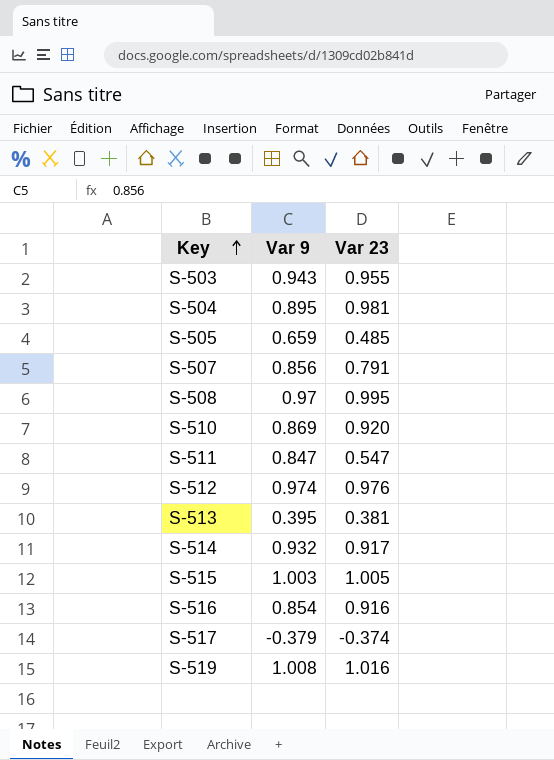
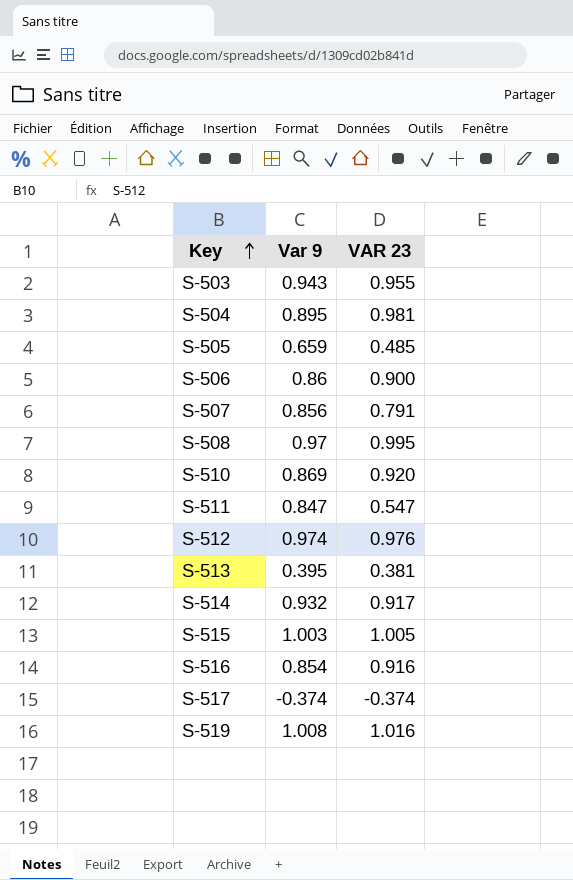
column name: Var 23 -> VAR 23
row S-506: none -> 0.86 | 0.900
S-517 | Var 9: -0.379 -> -0.374

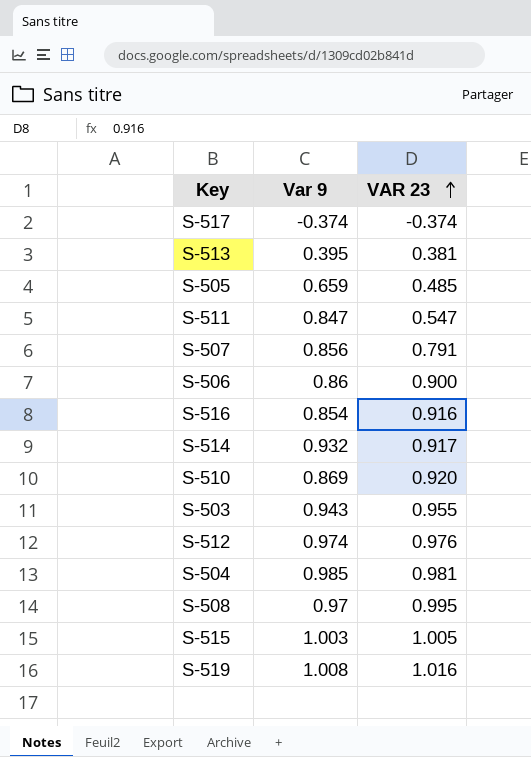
row order: Key ascending -> VAR 23 ascending
S-504 | Var 9: 0.895 -> 0.985

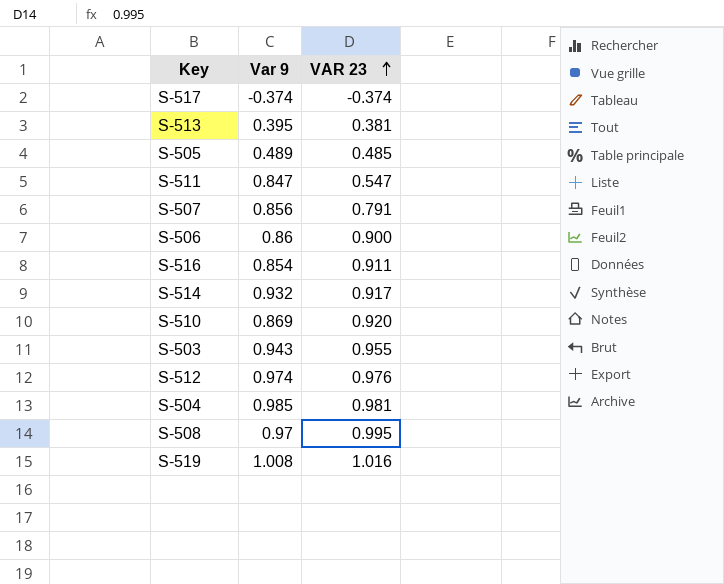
row S-515: 1.003 | 1.005 -> none
S-505 | Var 9: 0.659 -> 0.489
S-516 | VAR 23: 0.916 -> 0.911

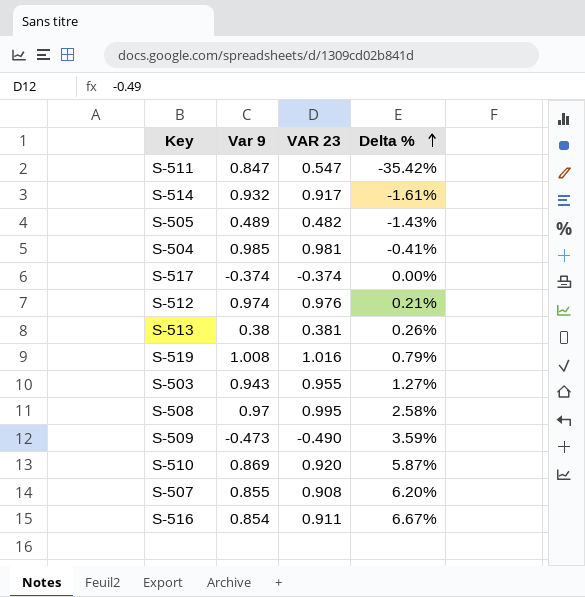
row order: VAR 23 ascending -> Delta % ascending
column Delta % | formula: none -> ([VAR 23] - [Var 9]) / [Var 9]
row S-506: 0.86 | 0.900 -> none
S-505 | VAR 23: 0.485 -> 0.482
S-513 | Var 9: 0.395 -> 0.38
row S-509: none -> -0.473 | -0.490 | 3.59%
S-507 | Var 9: 0.856 -> 0.855
S-507 | VAR 23: 0.791 -> 0.908

